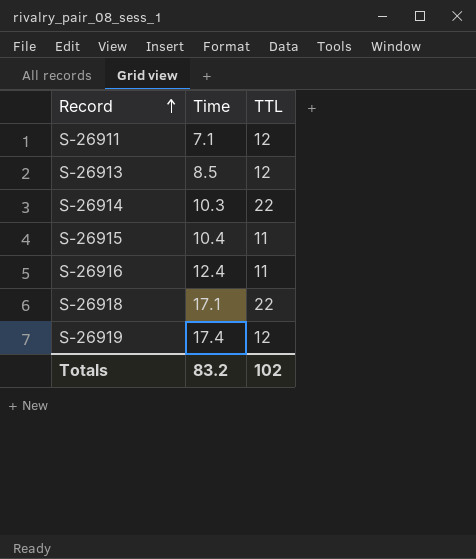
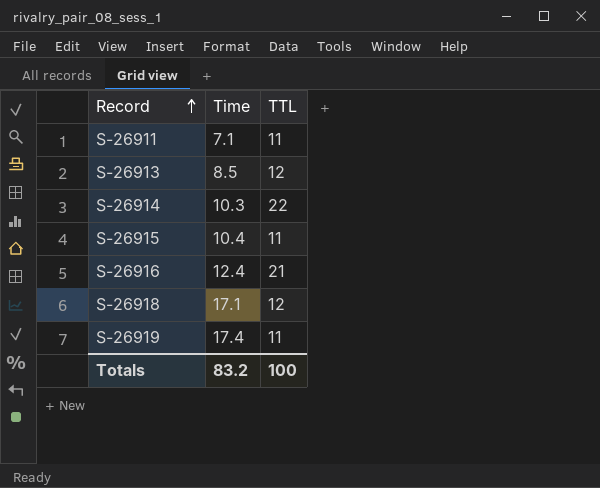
S-26911 | TTL: 12 -> 11
S-26916 | TTL: 11 -> 21
S-26918 | TTL: 22 -> 12
S-26919 | TTL: 12 -> 11
Totals | TTL: 102 -> 100

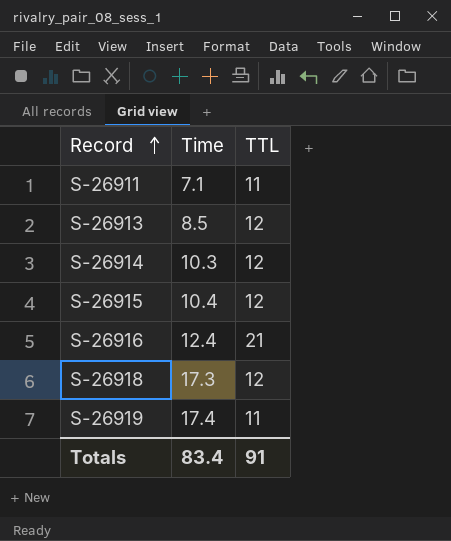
S-26914 | TTL: 22 -> 12
S-26915 | TTL: 11 -> 12
S-26918 | Time: 17.1 -> 17.3
Totals | Time: 83.2 -> 83.4
Totals | TTL: 100 -> 91

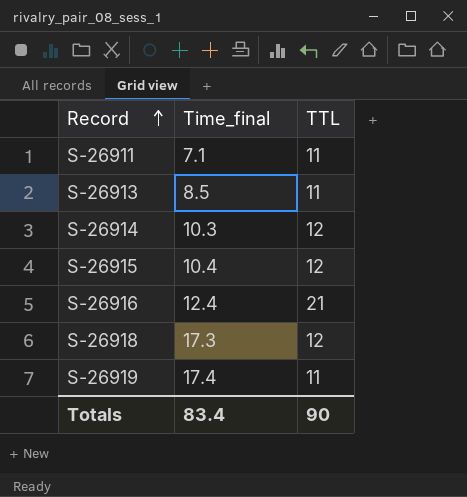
column name: Time -> Time_final
S-26913 | TTL: 12 -> 11
Totals | TTL: 91 -> 90

